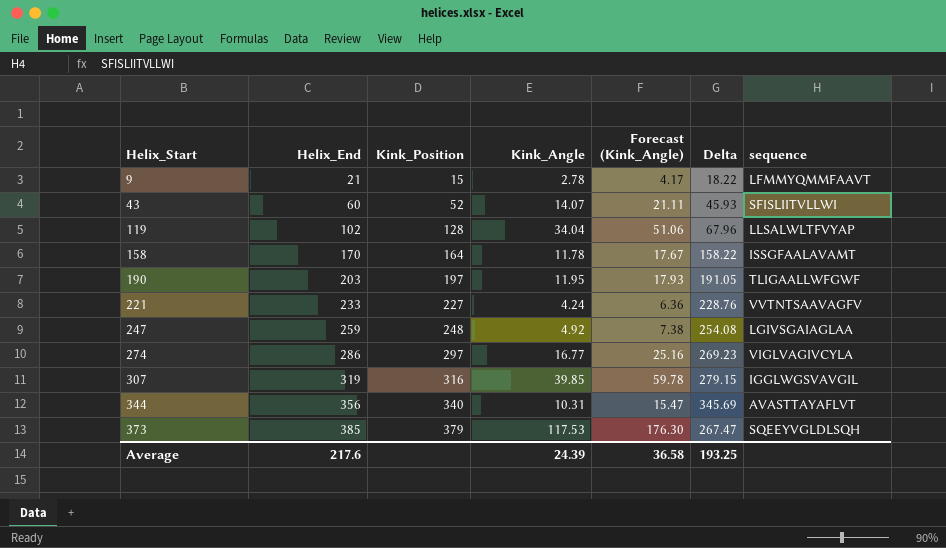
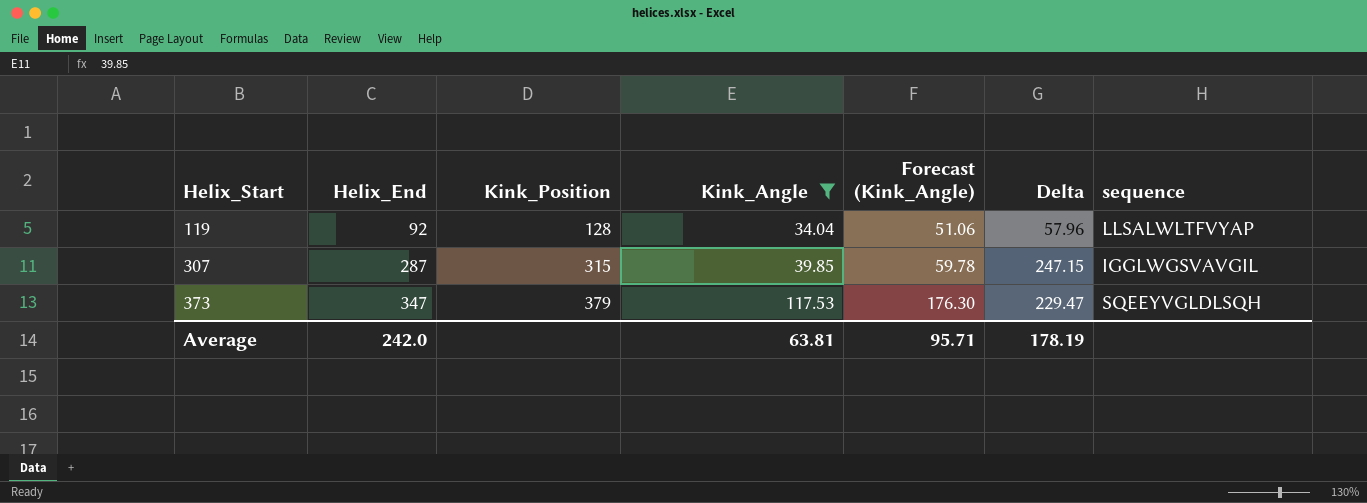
filter: none -> Kink_Angle >= 34.04
119 | Helix_End: 102 -> 92
119 | Delta: 67.96 -> 57.96
307 | Helix_End: 319 -> 287
307 | Kink_Position: 316 -> 315
307 | Delta: 279.15 -> 247.15
373 | Helix_End: 385 -> 347
373 | Delta: 267.47 -> 229.47
Average | Helix_End: 217.6 -> 242.0
Average | Kink_Angle: 24.39 -> 63.81
Average | Forecast (Kink_Angle): 36.58 -> 95.71
Average | Delta: 193.25 -> 178.19

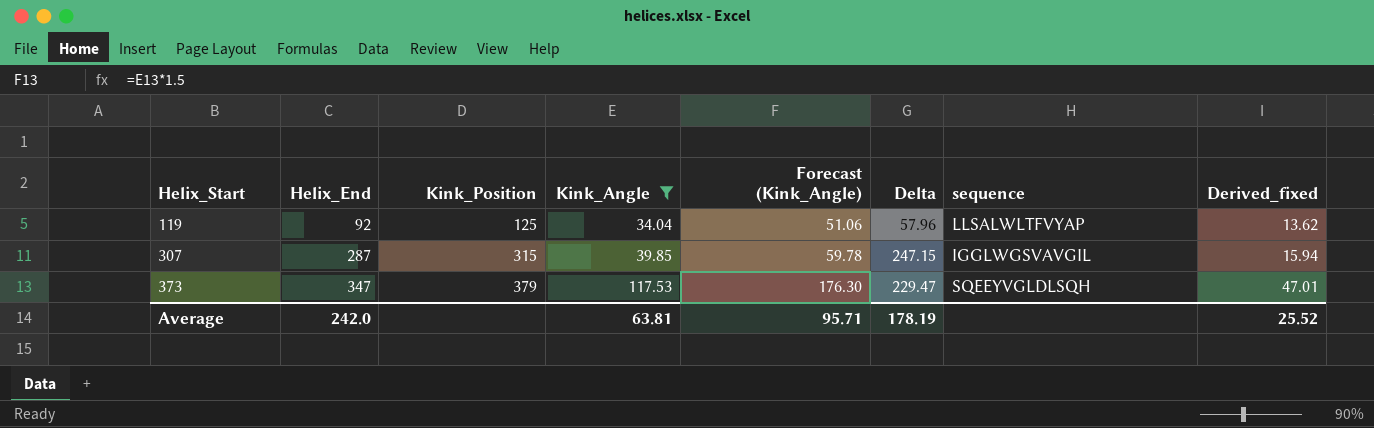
column Derived_fixed | formula: none -> [Kink_Angle] * 0.4
119 | Kink_Position: 128 -> 125

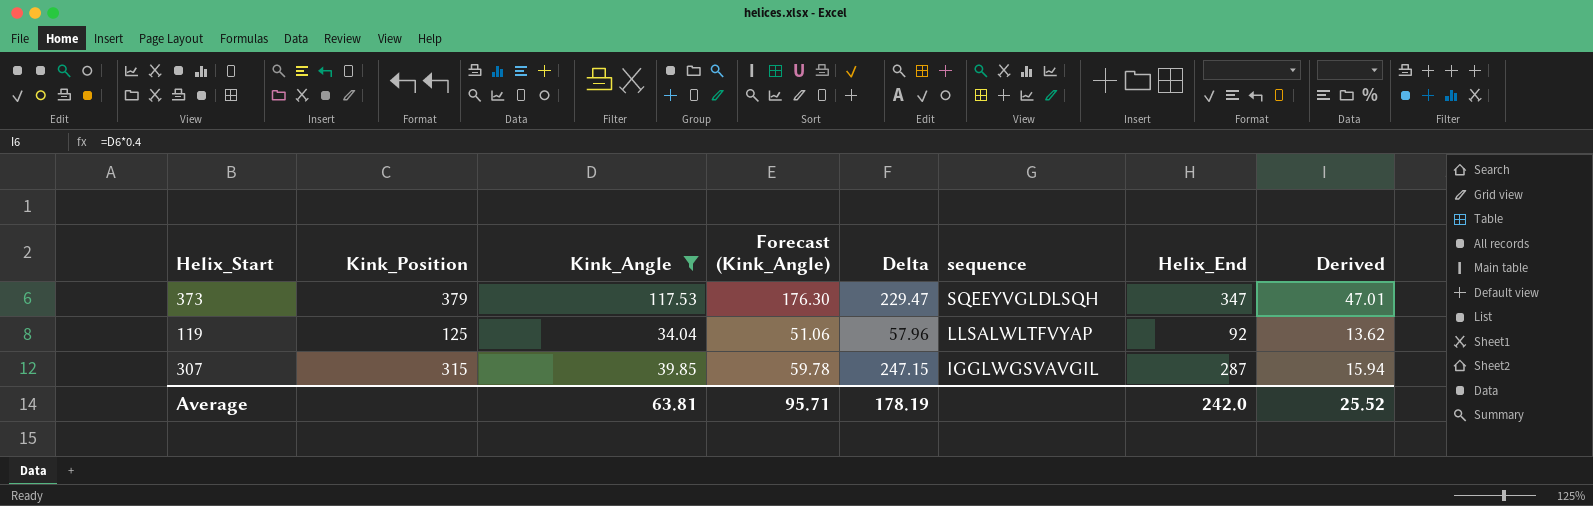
row order: Helix_Start ascending -> sequence descending
column Helix_End | position: 2 -> 7
column name: Derived_fixed -> Derived

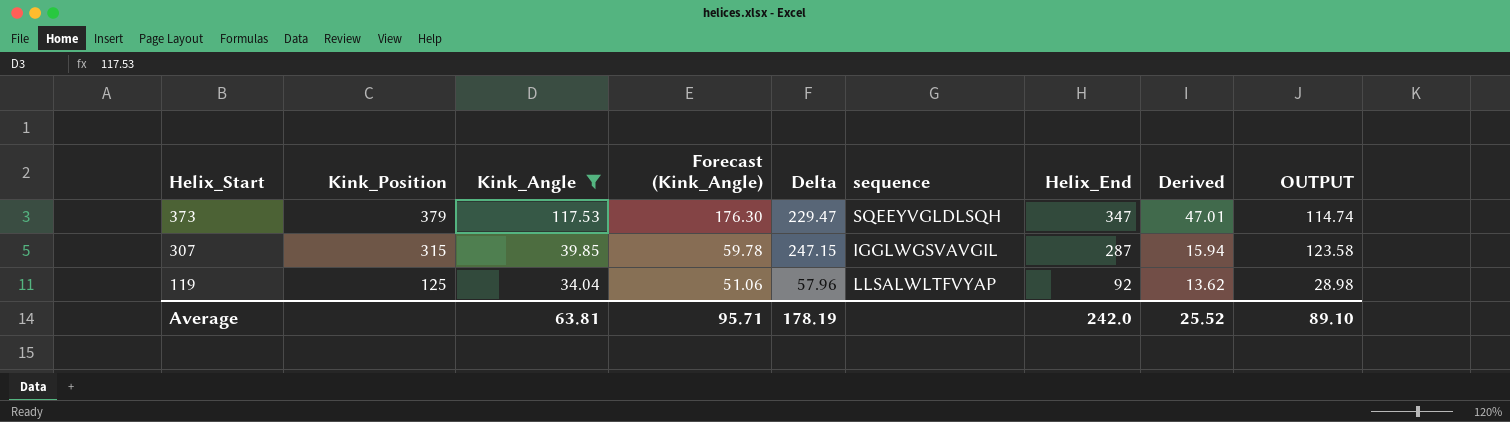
row order: sequence descending -> Helix_Start descending
column OUTPUT | formula: none -> [Delta] * 0.5

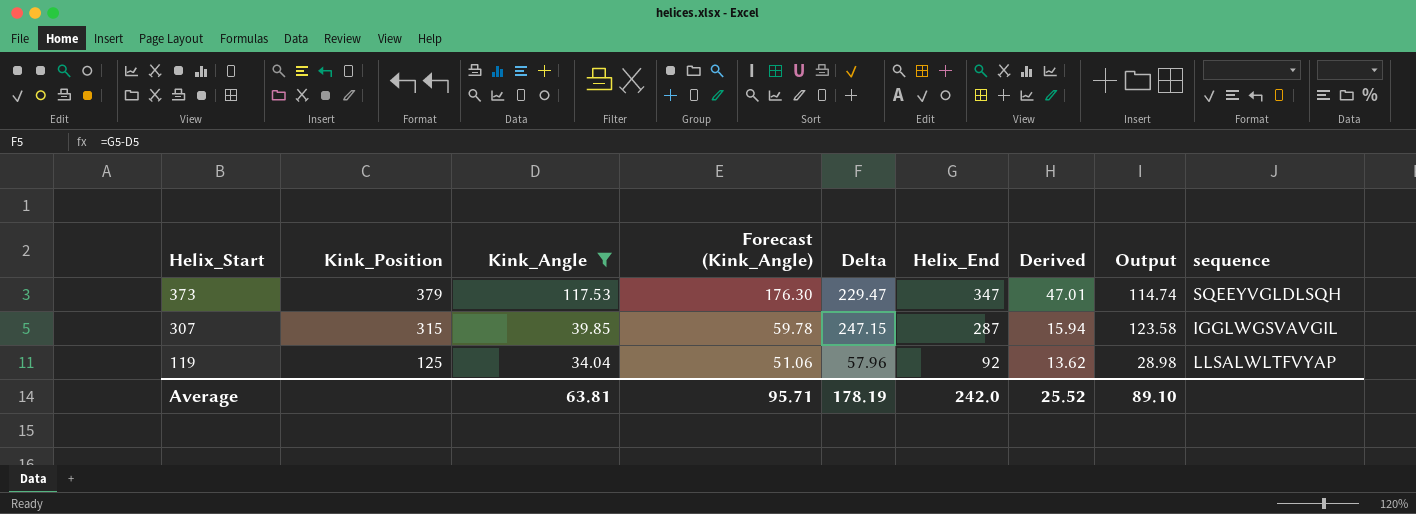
column name: OUTPUT -> Output
column sequence | position: 6 -> 9

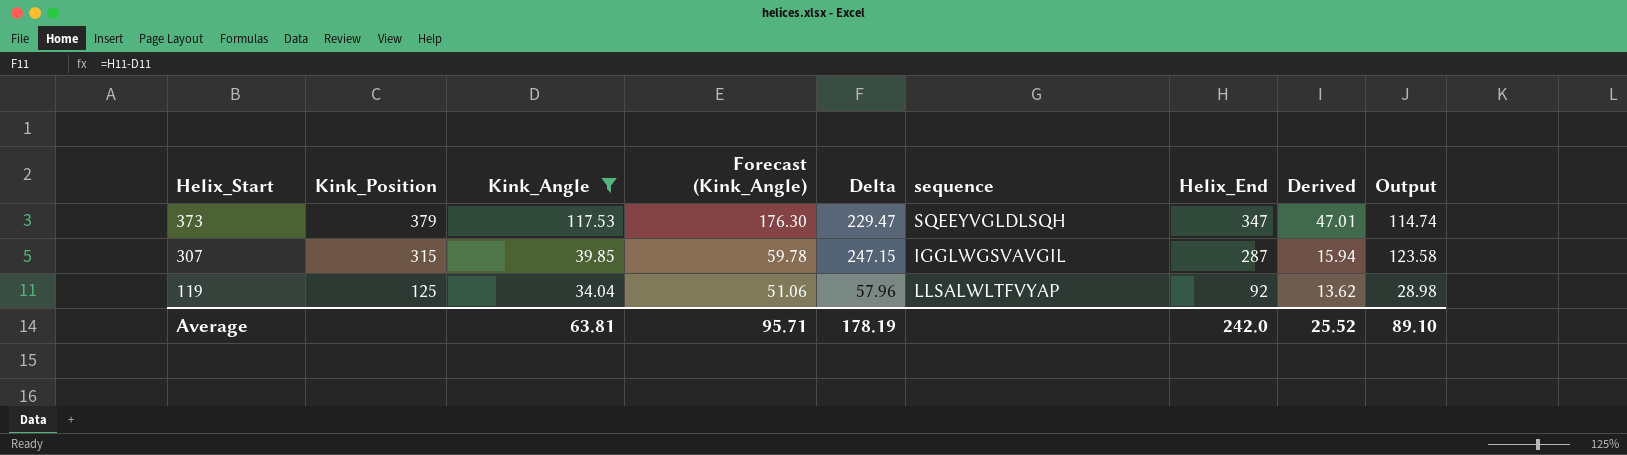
column sequence | position: 9 -> 6

